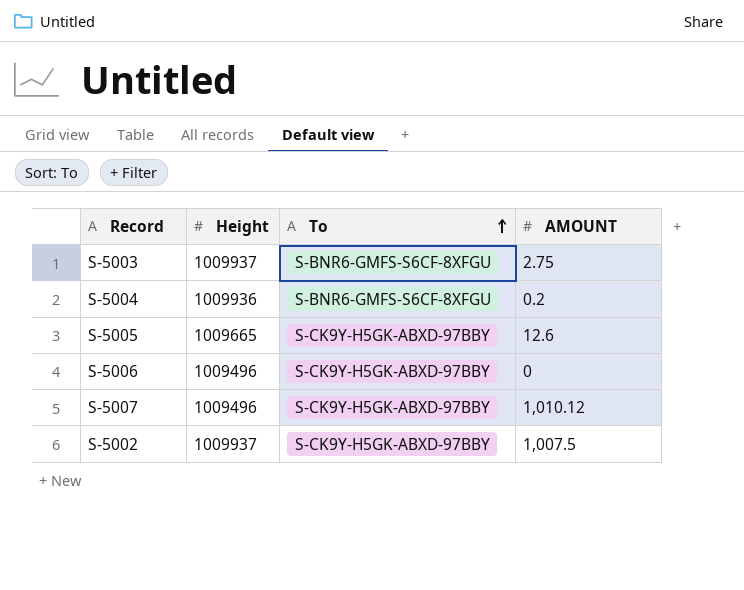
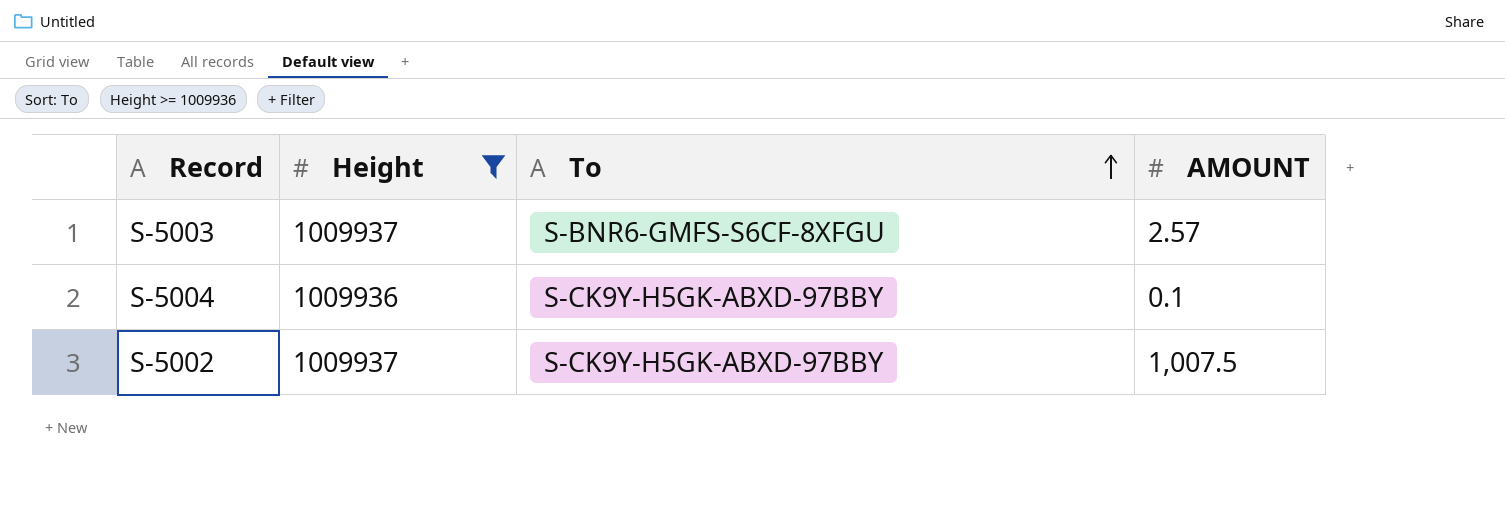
filter: none -> Height >= 1009936
S-5003 | AMOUNT: 2.75 -> 2.57
S-5004 | To: S-BNR6-GMFS-S6CF-8XFGU -> S-CK9Y-H5GK-ABXD-97BBY
S-5004 | AMOUNT: 0.2 -> 0.1

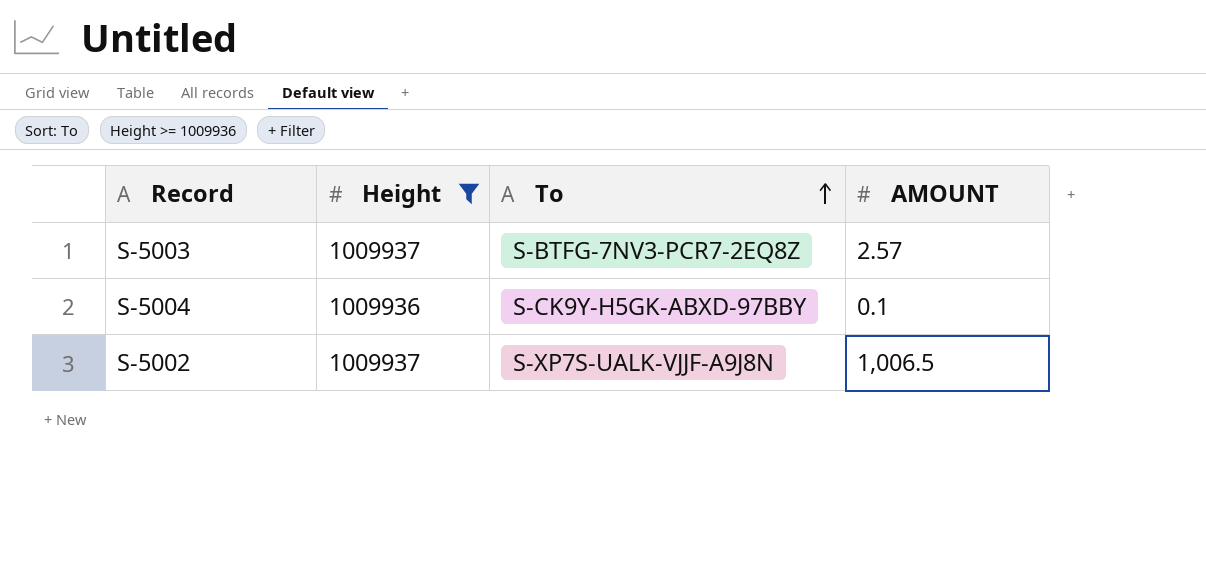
S-5003 | To: S-BNR6-GMFS-S6CF-8XFGU -> S-BTFG-7NV3-PCR7-2EQ8Z
S-5002 | To: S-CK9Y-H5GK-ABXD-97BBY -> S-XP7S-UALK-VJJF-A9J8N
S-5002 | AMOUNT: 1,007.5 -> 1,006.5

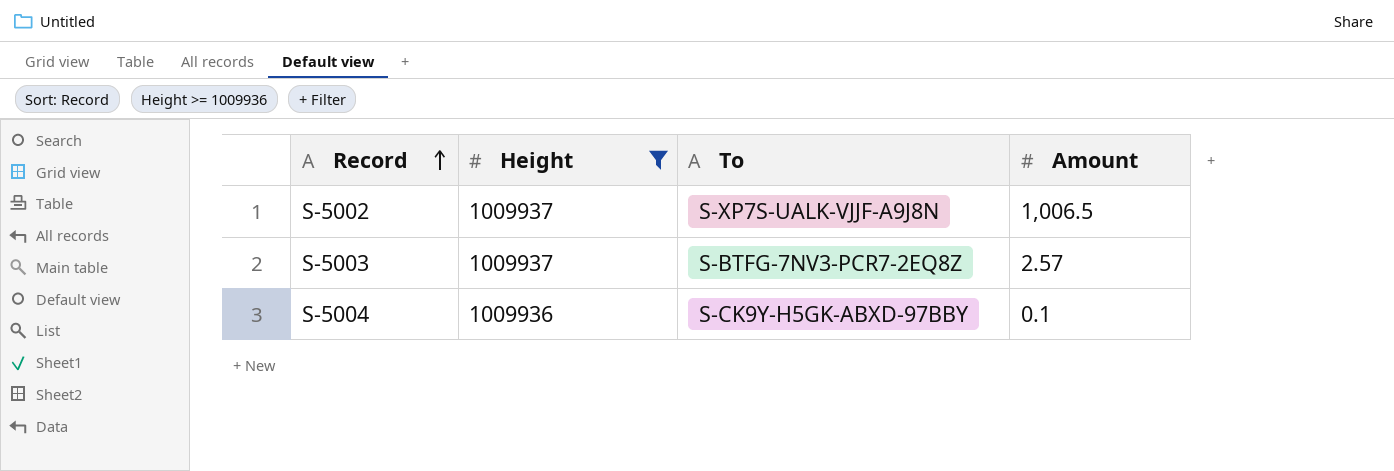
row order: To ascending -> Record ascending
column name: AMOUNT -> Amount

